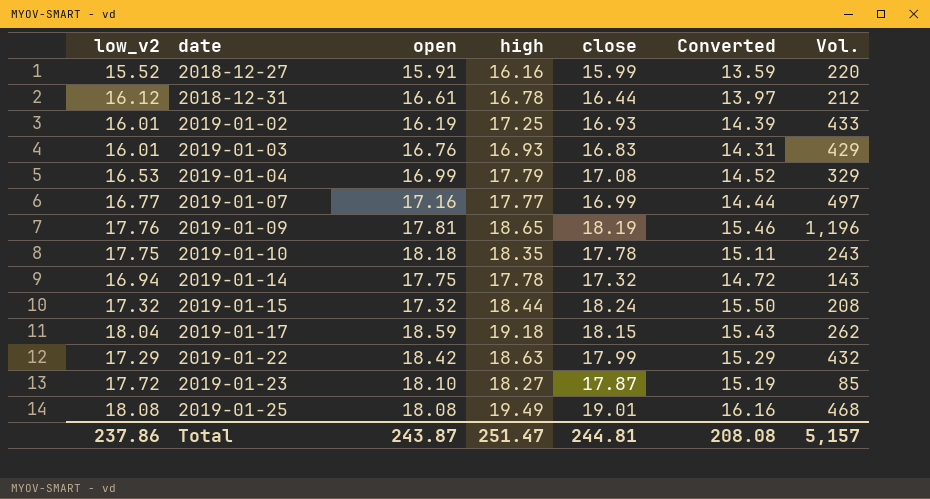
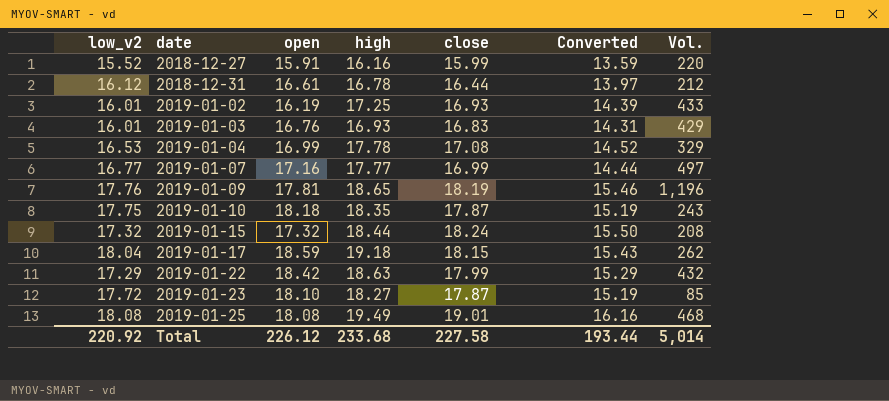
row 2019-01-14: 16.94 | 17.75 | 17.78 | 17.32 | 14.72 | 143 -> none
2019-01-04 | high: 17.79 -> 17.78
2019-01-10 | close: 17.78 -> 17.87
2019-01-10 | Converted: 15.11 -> 15.19
Total | low_v2: 237.86 -> 220.92
Total | open: 243.87 -> 226.12
Total | high: 251.47 -> 233.68
Total | close: 244.81 -> 227.58
Total | Converted: 208.08 -> 193.44
Total | Vol.: 5,157 -> 5,014

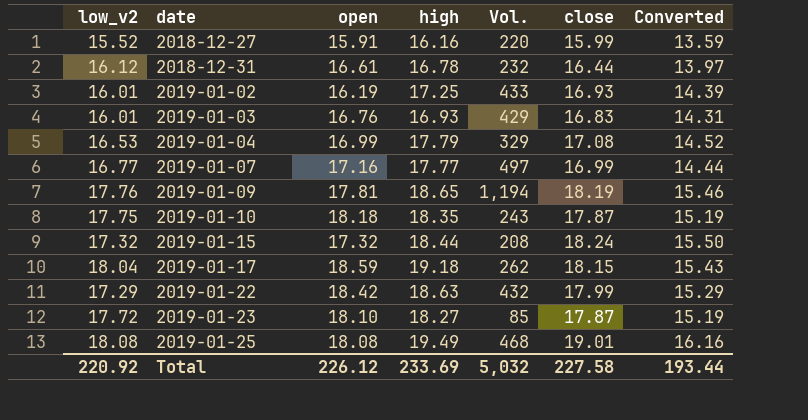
column Vol. | position: 7 -> 5
2018-12-31 | Vol.: 212 -> 232
2019-01-04 | high: 17.78 -> 17.79
2019-01-09 | Vol.: 1,196 -> 1,194
Total | high: 233.68 -> 233.69
Total | Vol.: 5,014 -> 5,032

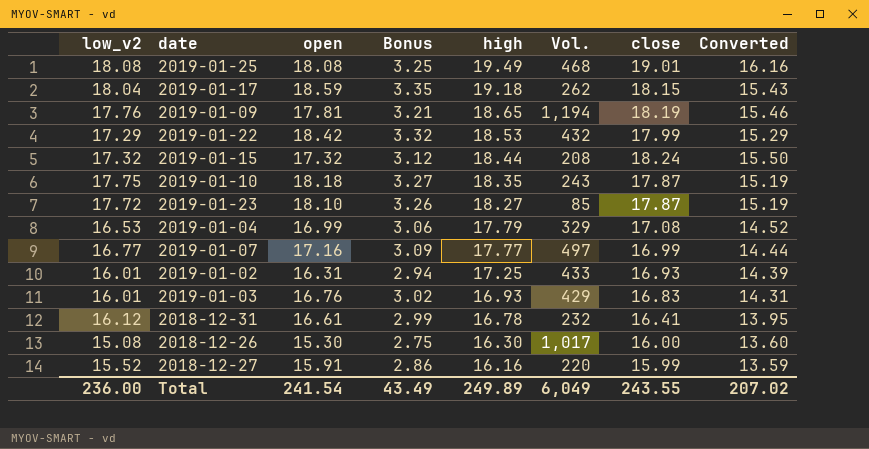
row order: date ascending -> high descending
column Bonus | formula: none -> [open] * 0.18
2019-01-22 | high: 18.63 -> 18.53
2019-01-02 | open: 16.19 -> 16.31
2018-12-31 | close: 16.44 -> 16.41
2018-12-31 | Converted: 13.97 -> 13.95
row 2018-12-26: none -> 15.08 | 15.30 | 2.75 | 16.30 | 1,017 | 16.00 | 13.60
Total | low_v2: 220.92 -> 236.00
Total | open: 226.12 -> 241.54
Total | high: 233.69 -> 249.89
Total | Vol.: 5,032 -> 6,049
Total | close: 227.58 -> 243.55
Total | Converted: 193.44 -> 207.02

